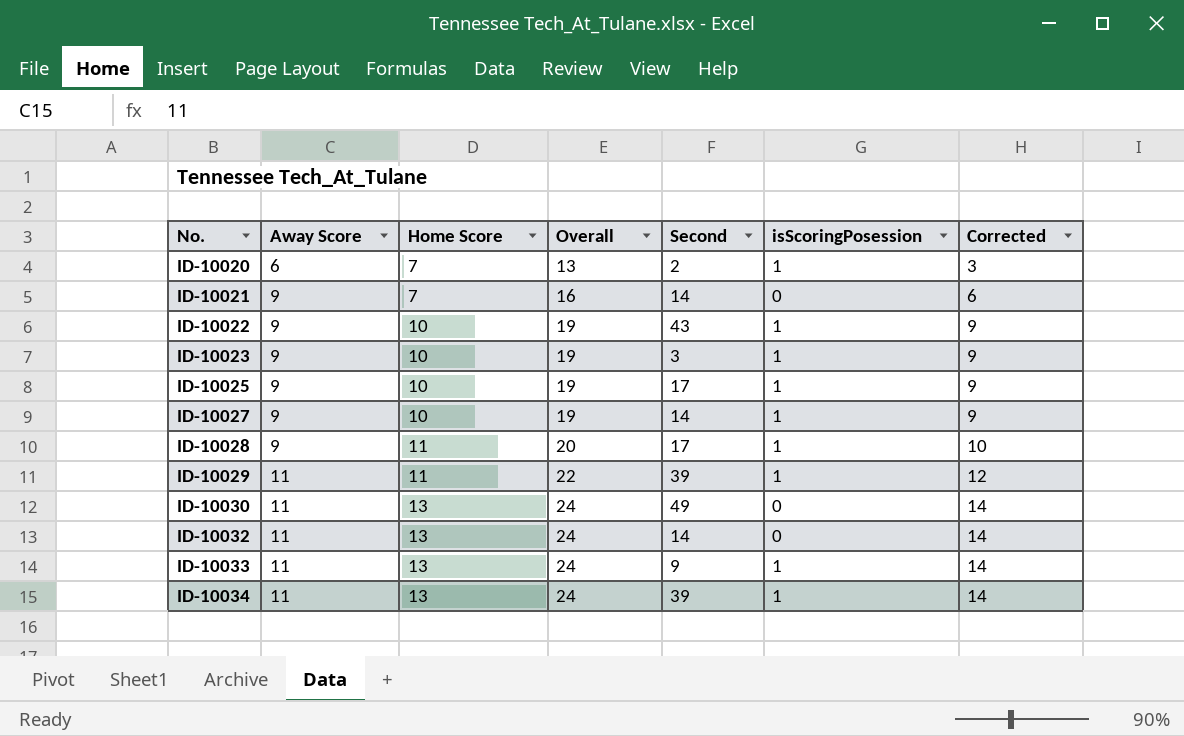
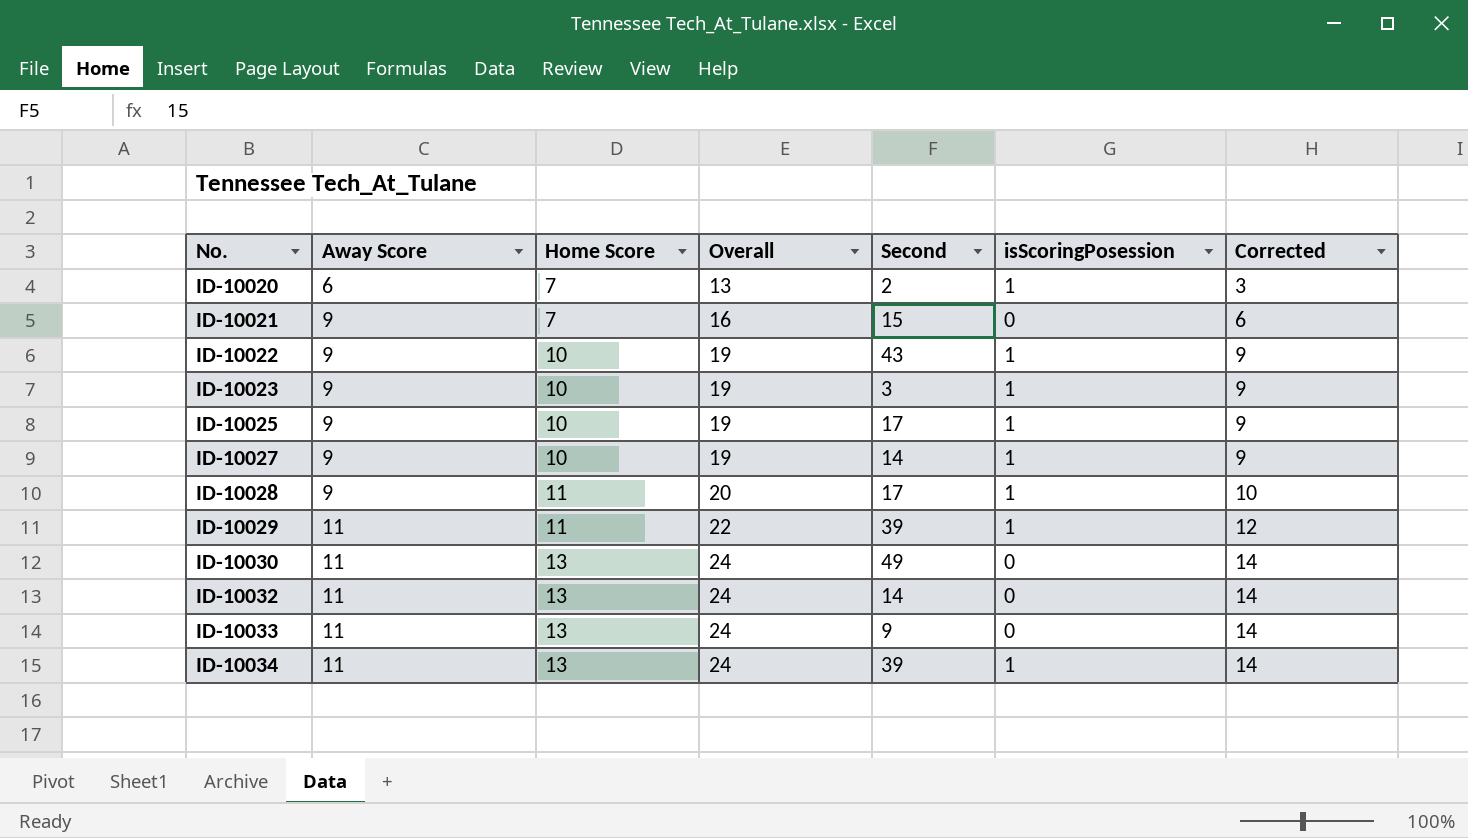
ID-10021 | Second: 14 -> 15
ID-10033 | isScoringPosession: 1 -> 0

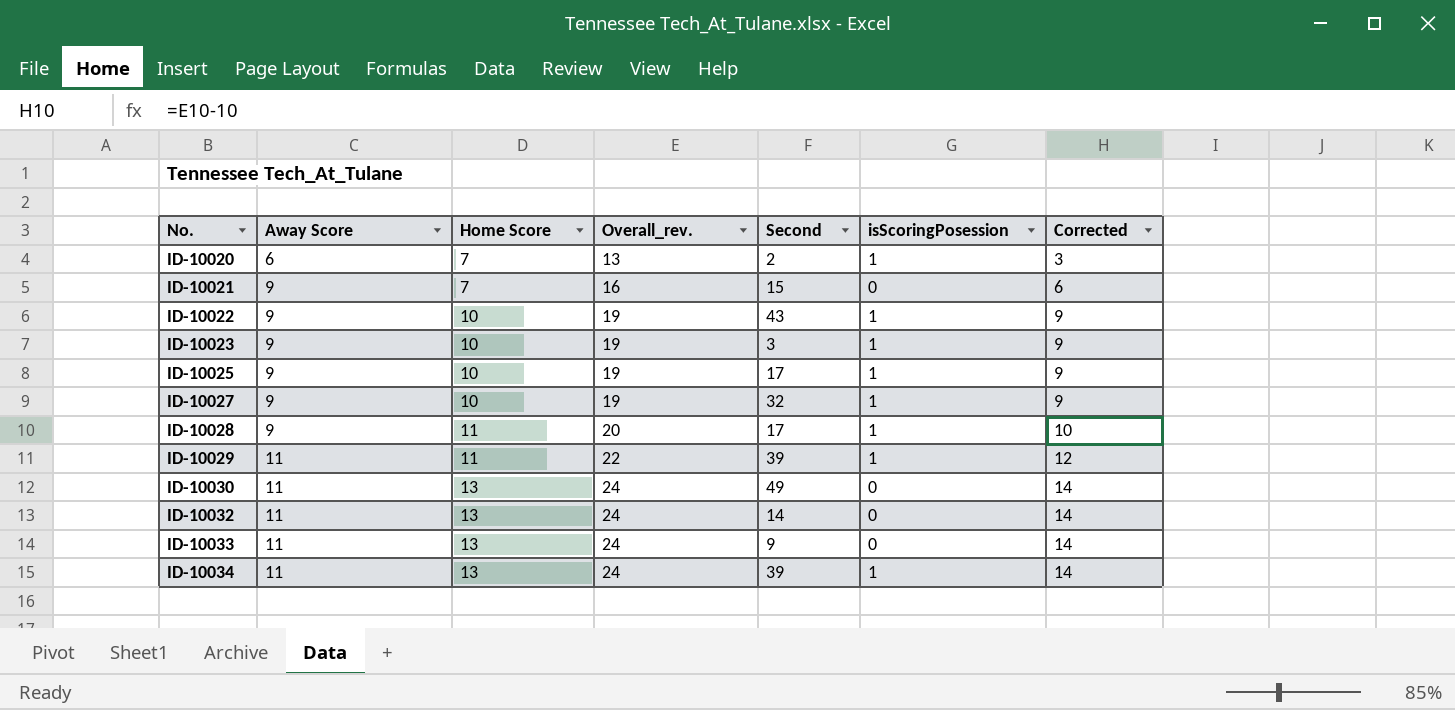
column name: Overall -> Overall_rev.
ID-10027 | Second: 14 -> 32

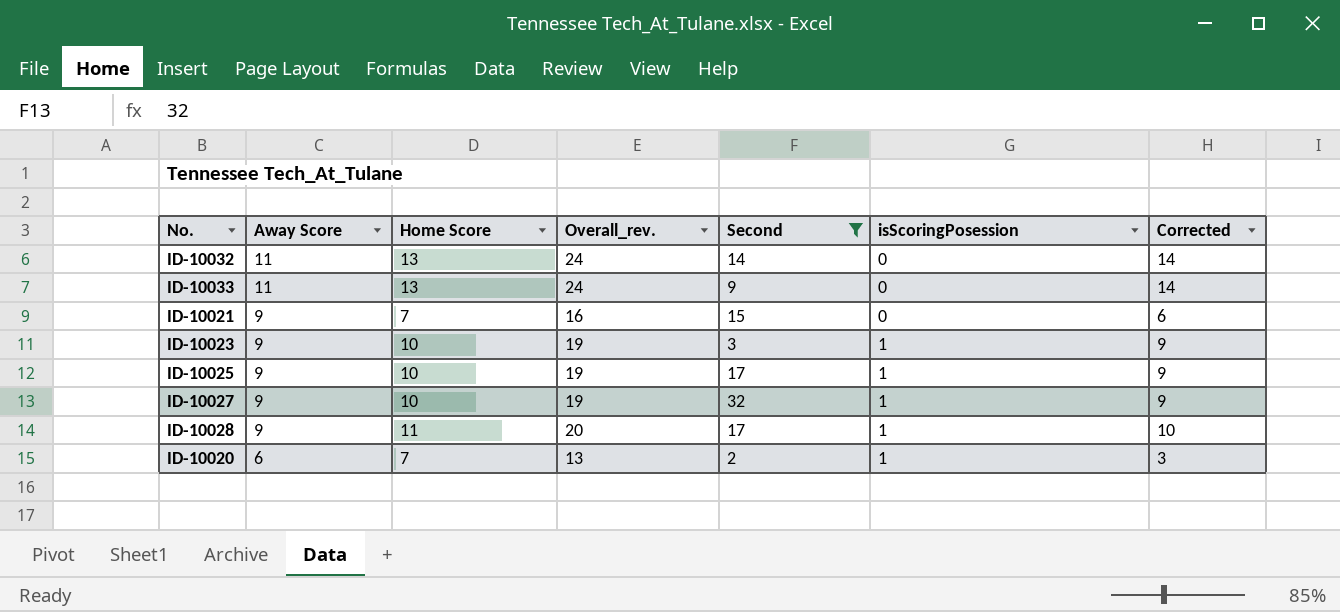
filter: none -> Second <= 32
row order: No. ascending -> Away Score descending

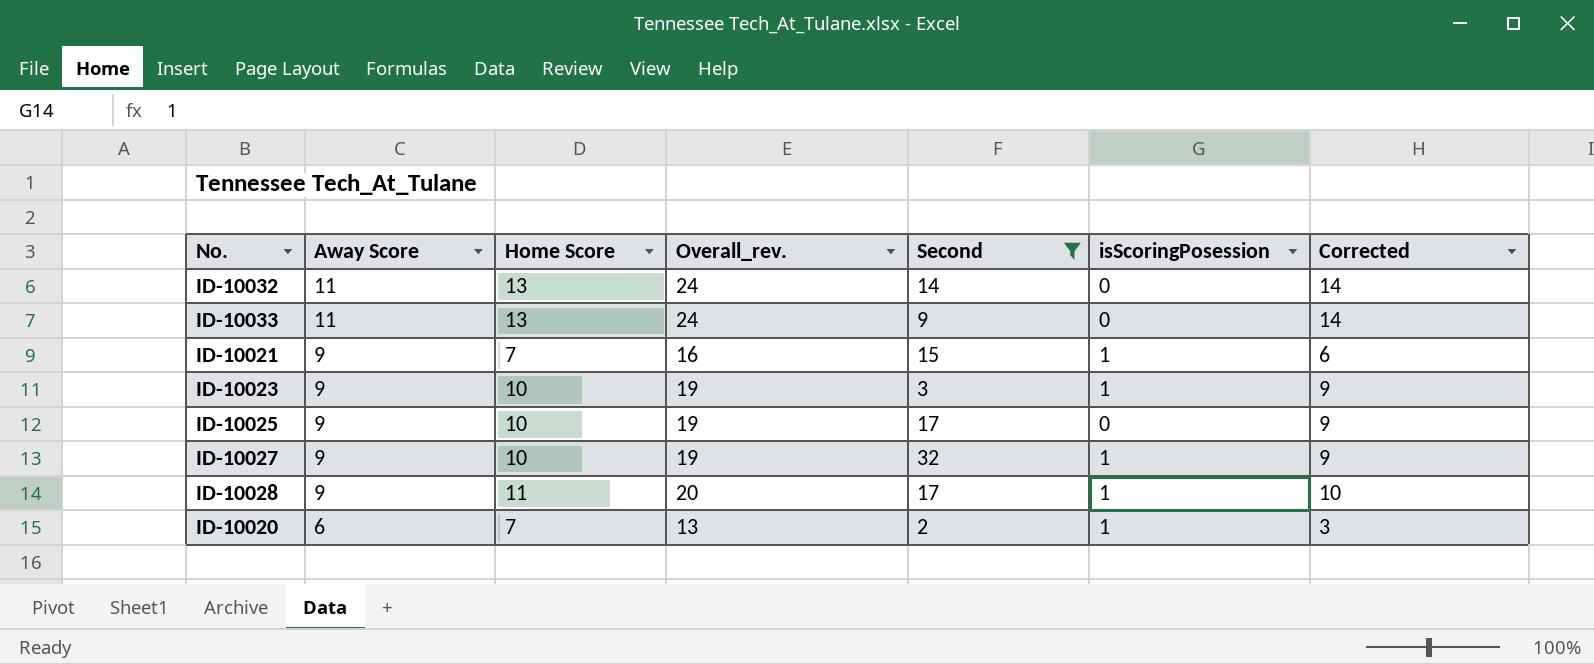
ID-10021 | isScoringPosession: 0 -> 1
ID-10025 | isScoringPosession: 1 -> 0

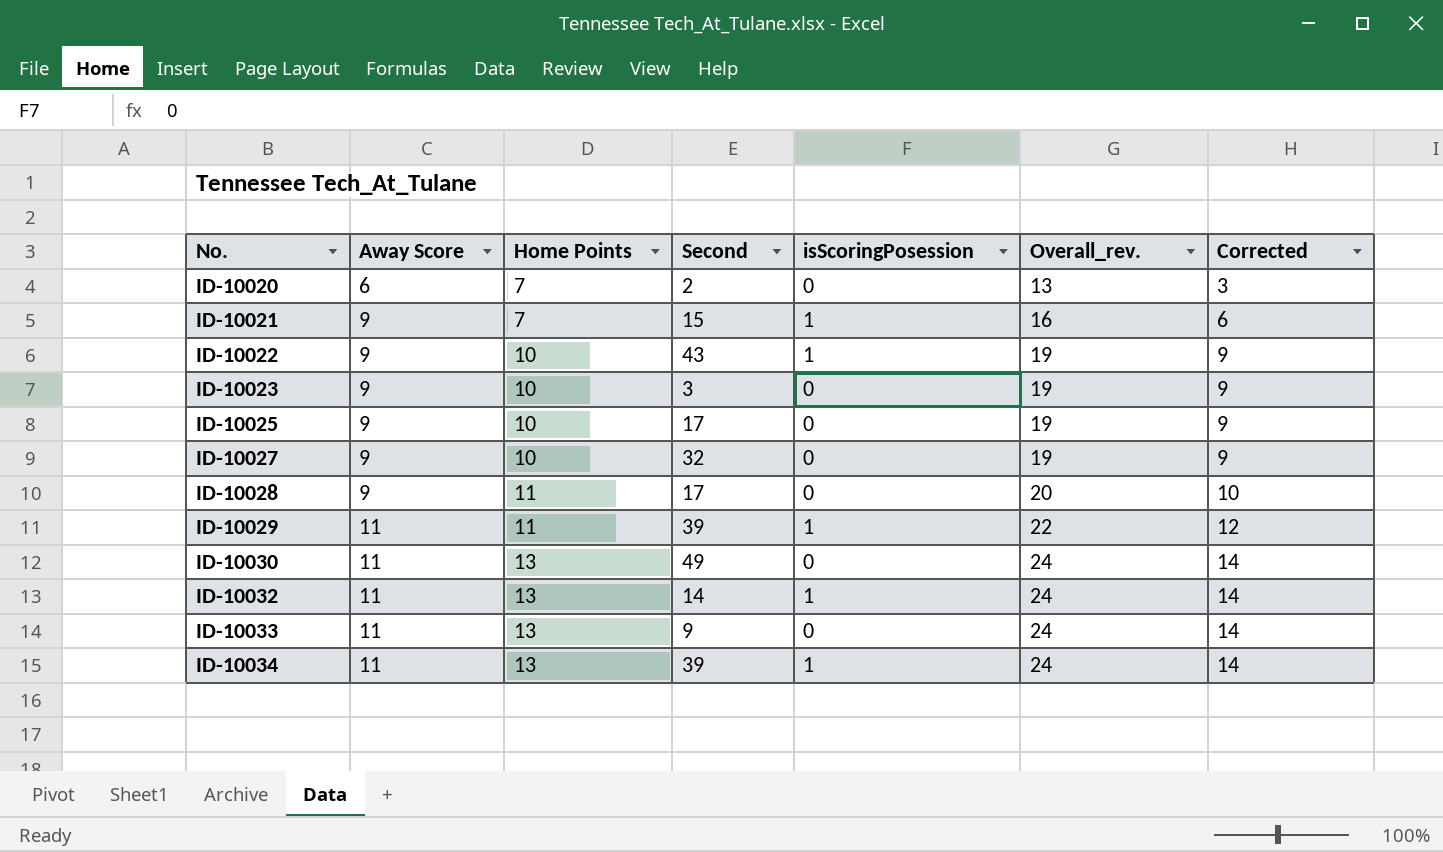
filter: Second <= 32 -> none
row order: Away Score descending -> No. ascending
column name: Home Score -> Home Points
column Overall_rev. | position: 4 -> 6
ID-10020 | isScoringPosession: 1 -> 0
ID-10023 | isScoringPosession: 1 -> 0
ID-10027 | isScoringPosession: 1 -> 0
ID-10028 | isScoringPosession: 1 -> 0
ID-10032 | isScoringPosession: 0 -> 1

